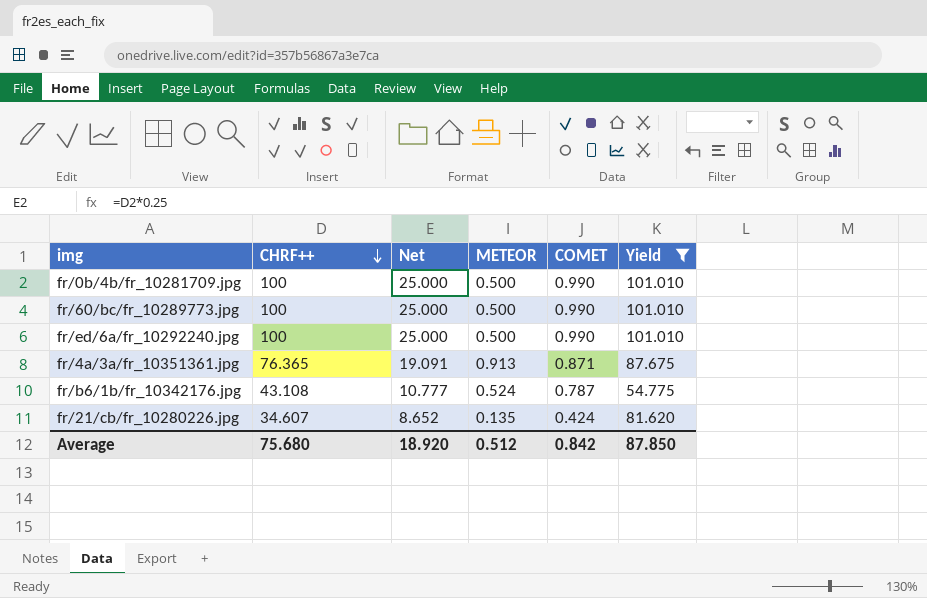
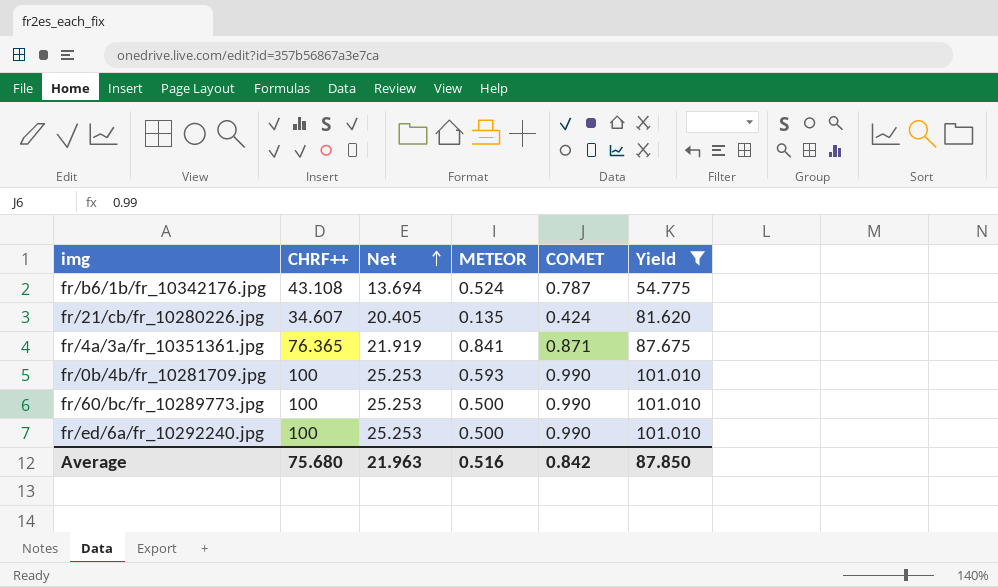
row order: CHRF++ descending -> Net ascending
column Net | formula: [CHRF++] * 0.25 -> [Yield] * 0.25
fr/4a/3a/fr_10351361.jpg | METEOR: 0.913 -> 0.841
fr/0b/4b/fr_10281709.jpg | METEOR: 0.500 -> 0.593
Average | Net: 18.920 -> 21.963
Average | METEOR: 0.512 -> 0.516

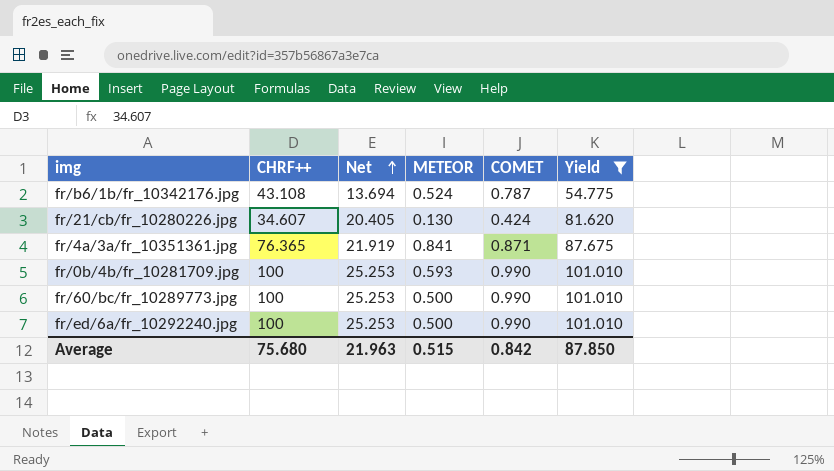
fr/21/cb/fr_10280226.jpg | METEOR: 0.135 -> 0.130
Average | METEOR: 0.516 -> 0.515

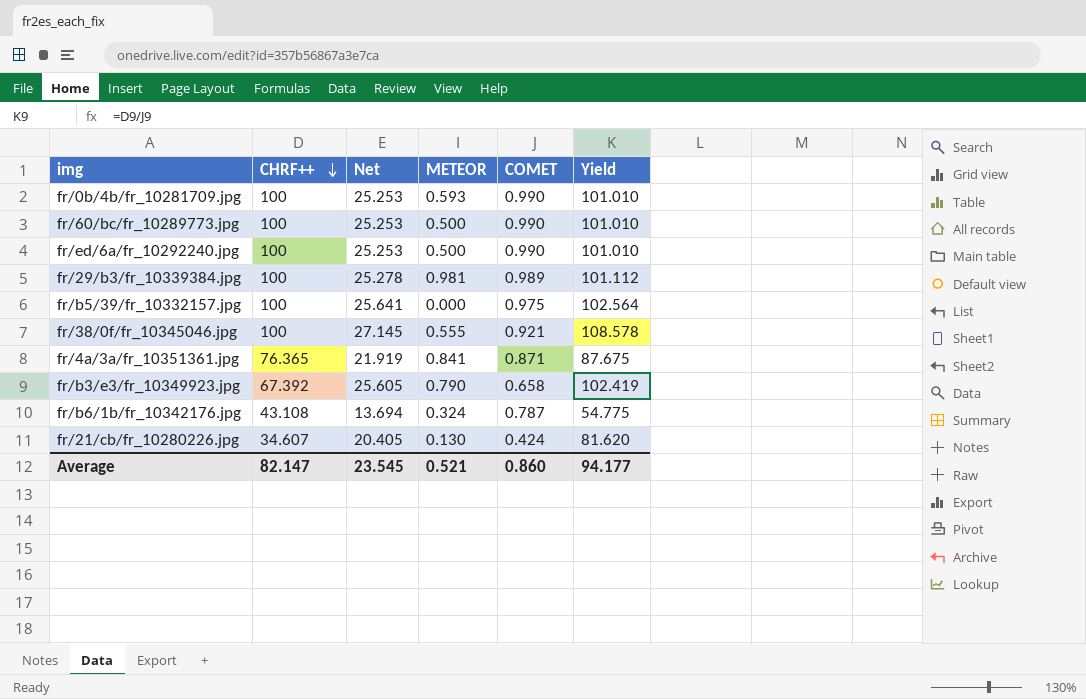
filter: Yield <= 101.010 -> none
row order: Net ascending -> CHRF++ descending
fr/b6/1b/fr_10342176.jpg | METEOR: 0.524 -> 0.324
Average | CHRF++: 75.680 -> 82.147
Average | Net: 21.963 -> 23.545
Average | METEOR: 0.515 -> 0.521
Average | COMET: 0.842 -> 0.860
Average | Yield: 87.850 -> 94.177

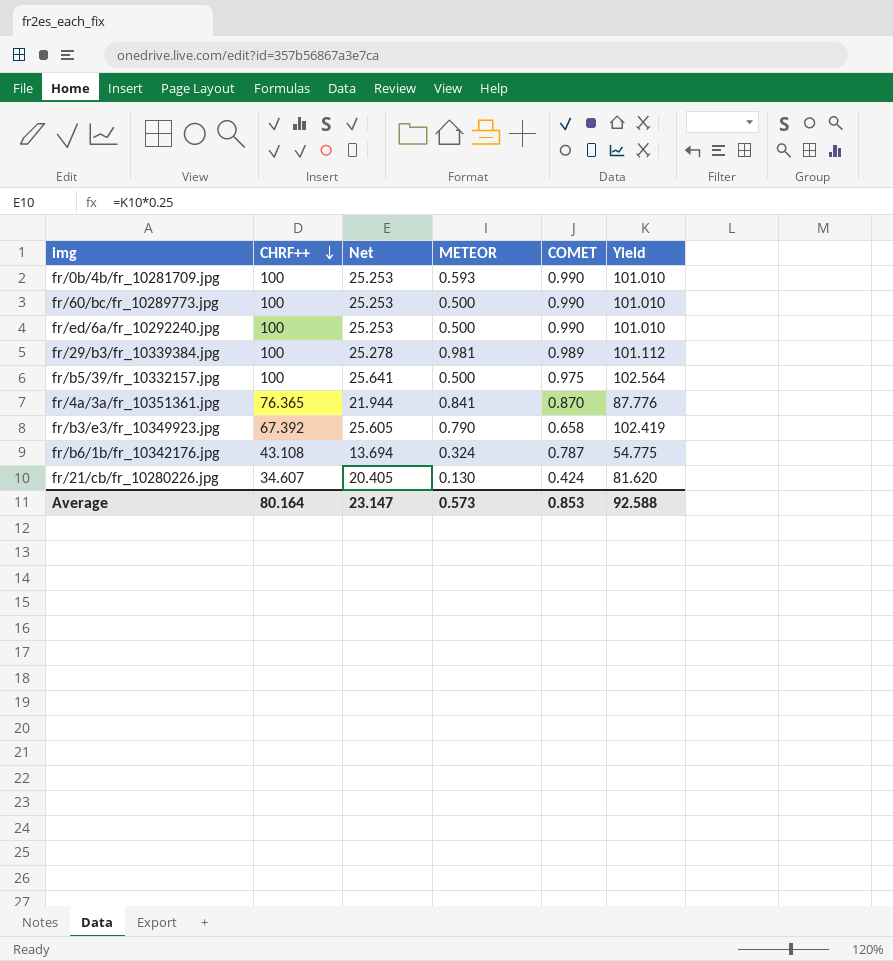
row fr/38/0f/fr_10345046.jpg: 100 | 27.145 | 0.555 | 0.921 | 108.578 -> none
fr/b5/39/fr_10332157.jpg | METEOR: 0.000 -> 0.500
fr/4a/3a/fr_10351361.jpg | Net: 21.919 -> 21.944
fr/4a/3a/fr_10351361.jpg | COMET: 0.871 -> 0.870
fr/4a/3a/fr_10351361.jpg | Yield: 87.675 -> 87.776
Average | CHRF++: 82.147 -> 80.164
Average | Net: 23.545 -> 23.147
Average | METEOR: 0.521 -> 0.573
Average | COMET: 0.860 -> 0.853
Average | Yield: 94.177 -> 92.588

